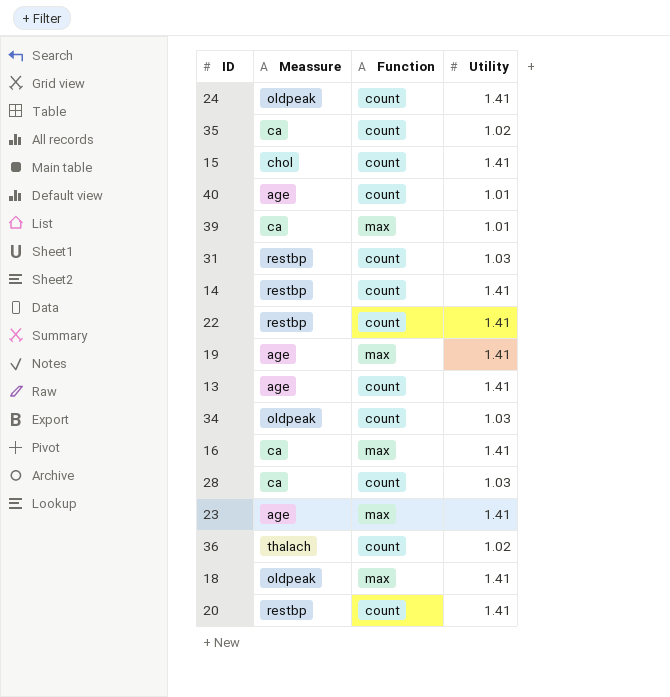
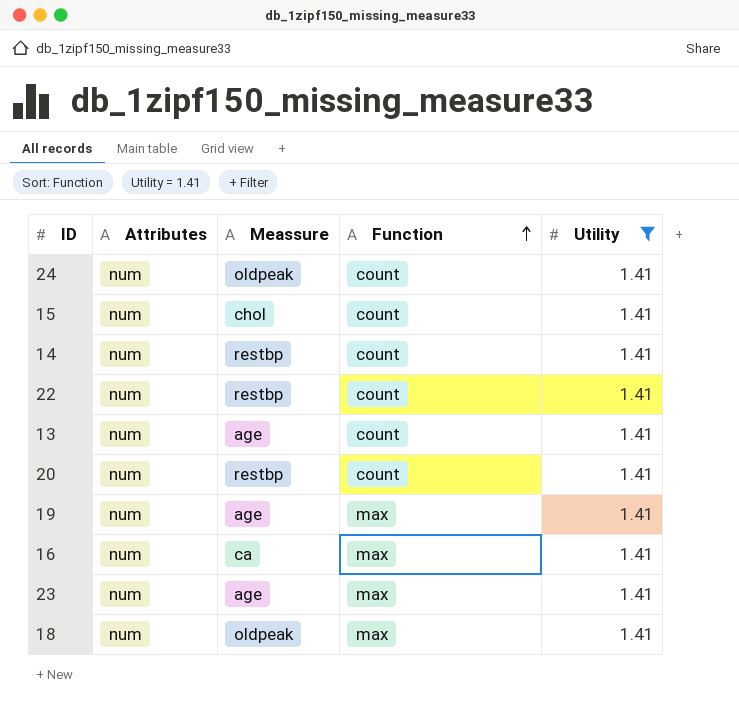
filter: none -> Utility = 1.41
row order: none -> Function ascending
column Attributes | position: none -> 2

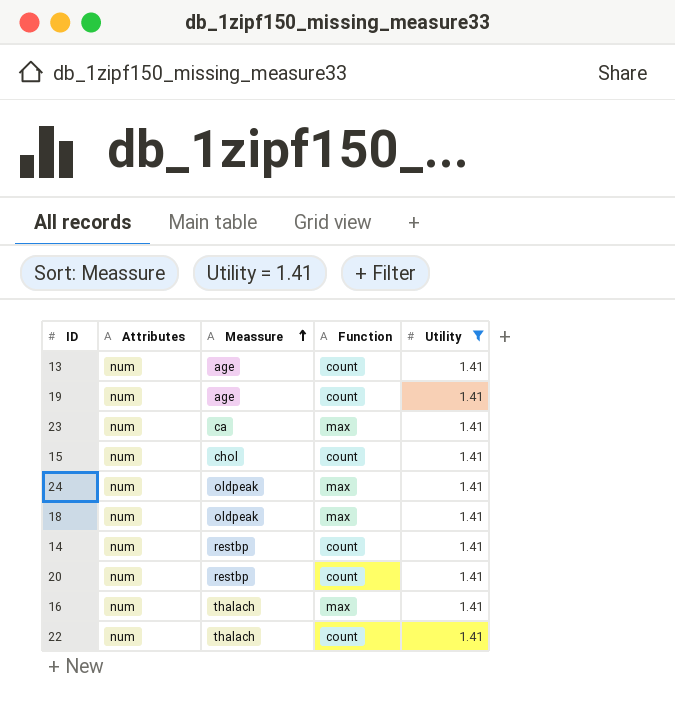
row order: Function ascending -> Meassure ascending
19 | Function: max -> count
23 | Meassure: age -> ca
24 | Function: count -> max
16 | Meassure: ca -> thalach
22 | Meassure: restbp -> thalach

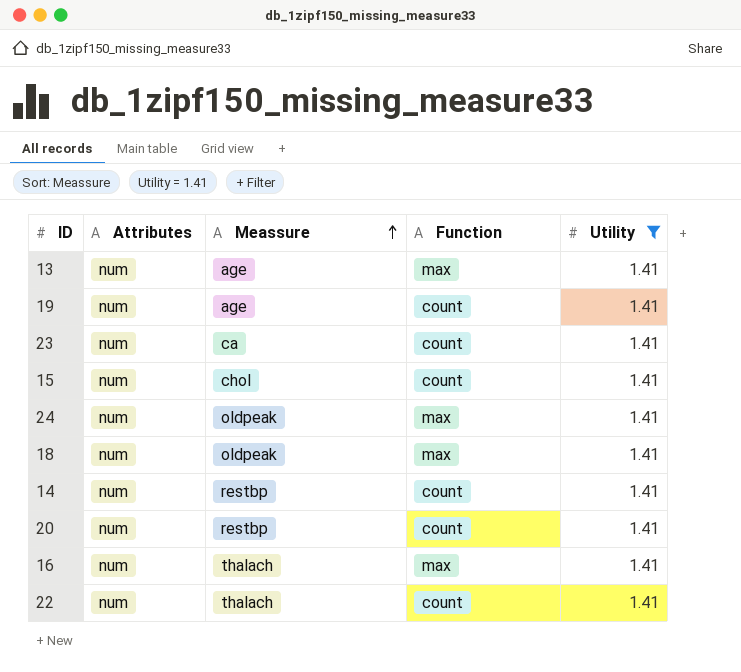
13 | Function: count -> max
23 | Function: max -> count

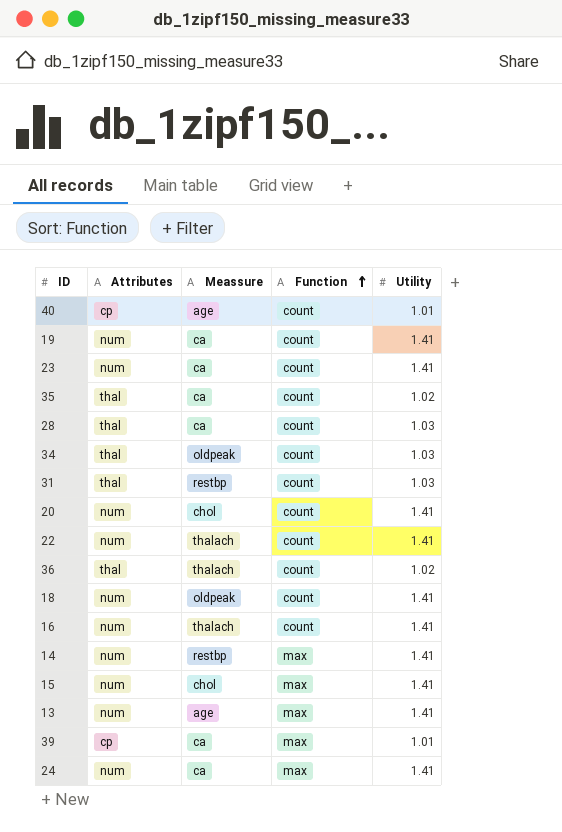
filter: Utility = 1.41 -> none
row order: Meassure ascending -> Function ascending
19 | Meassure: age -> ca
20 | Meassure: restbp -> chol
18 | Function: max -> count
16 | Function: max -> count
14 | Function: count -> max
15 | Function: count -> max
24 | Meassure: oldpeak -> ca

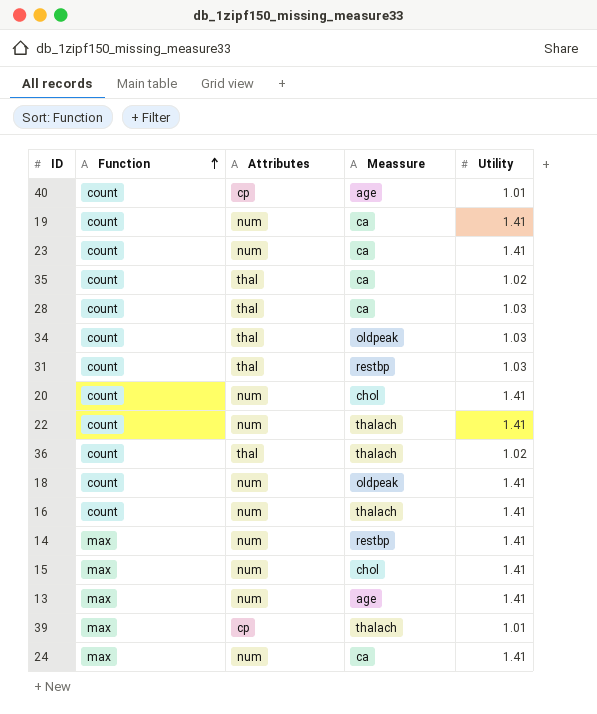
column Function | position: 4 -> 2
39 | Meassure: ca -> thalach

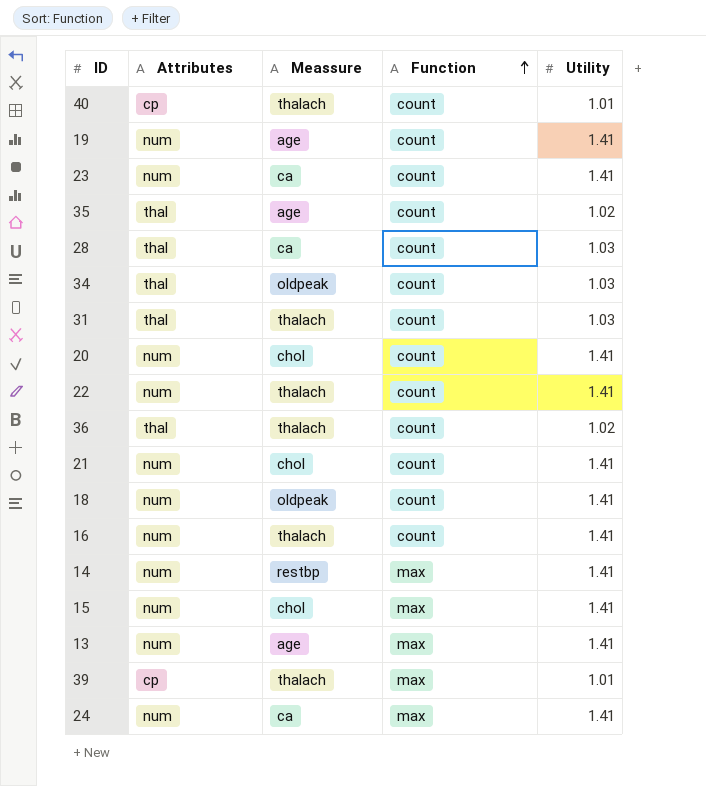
column Function | position: 2 -> 4
40 | Meassure: age -> thalach
19 | Meassure: ca -> age
35 | Meassure: ca -> age
31 | Meassure: restbp -> thalach
row 21: none -> num | chol | count | 1.41

